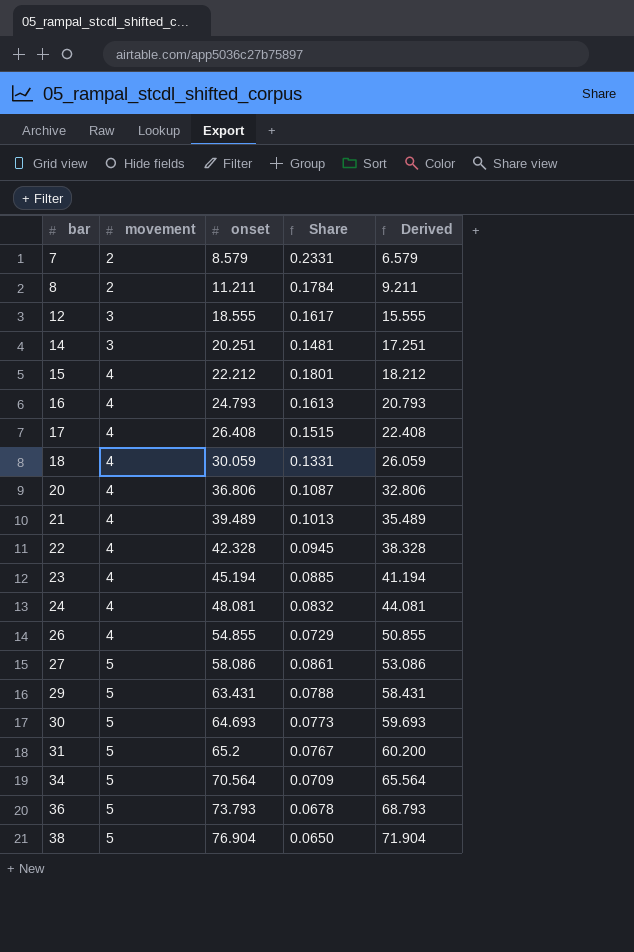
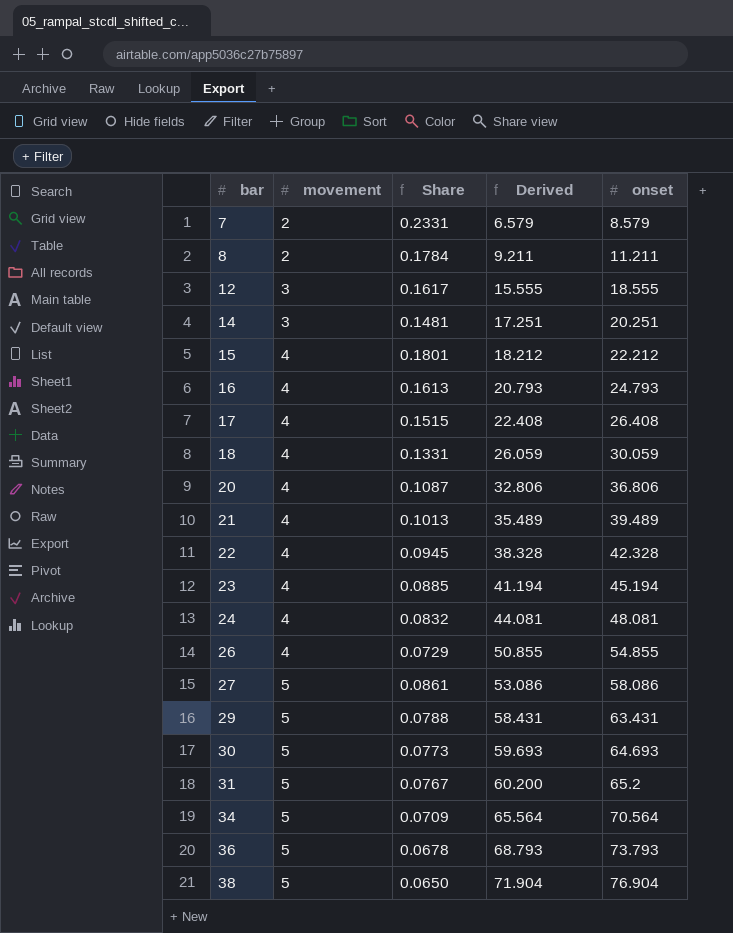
column onset | position: 3 -> 5

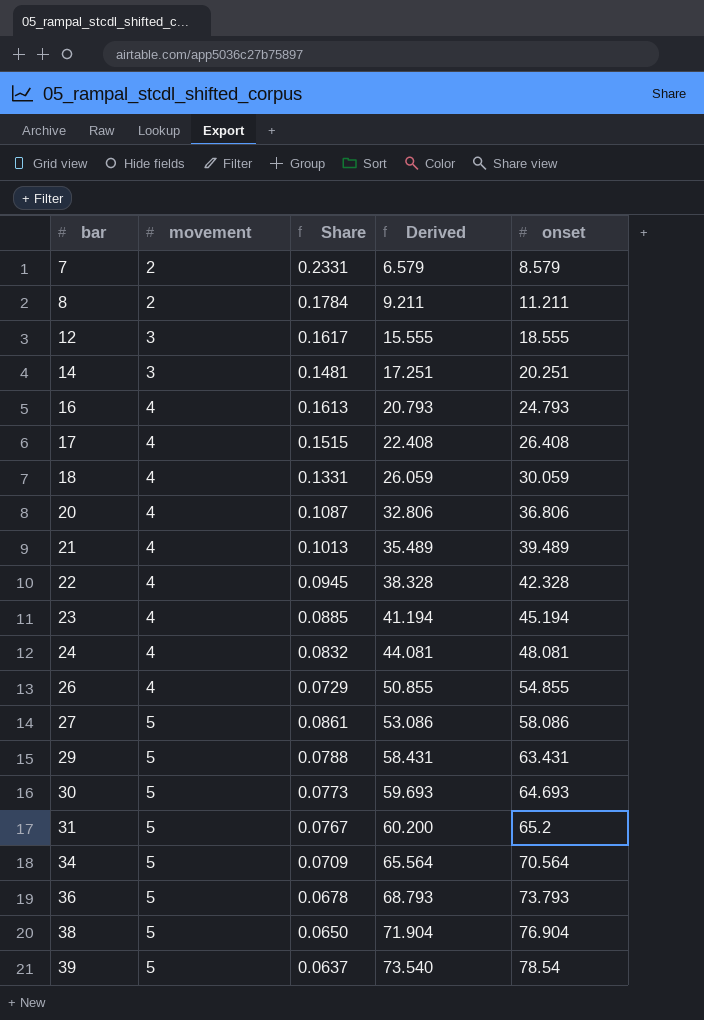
row 15: 4 | 0.1801 | 18.212 | 22.212 -> none
row 39: none -> 5 | 0.0637 | 73.540 | 78.54

